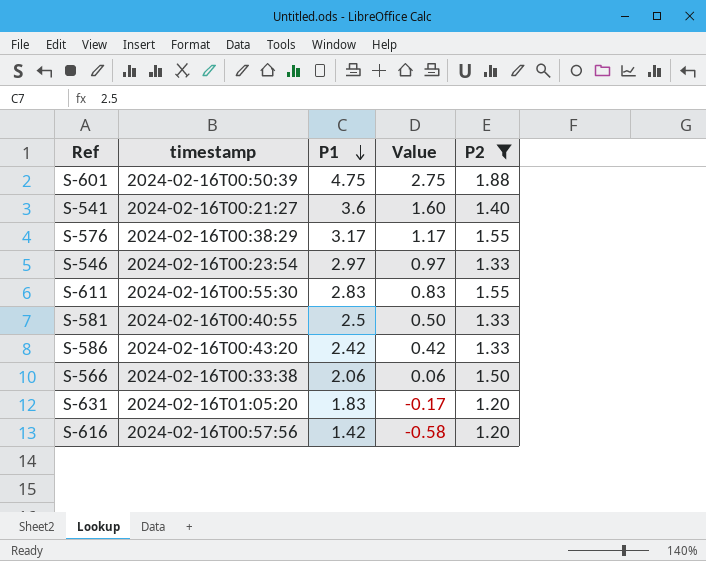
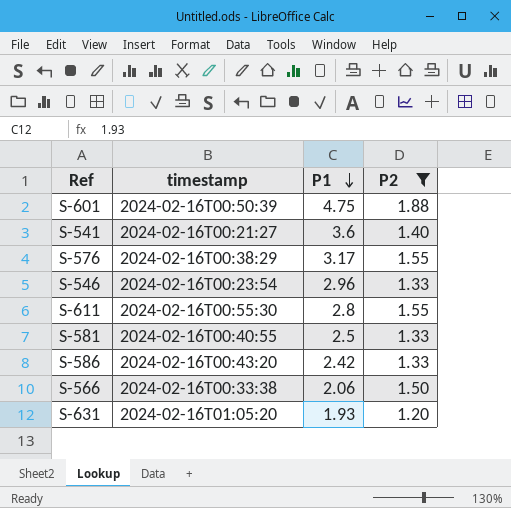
column Value | formula: [P1] - 2 -> none
row S-616: 2024-02-16T00:57:56 | 1.42 | -0.58 | 1.20 -> none
S-546 | P1: 2.97 -> 2.96
S-611 | P1: 2.83 -> 2.8
S-631 | P1: 1.83 -> 1.93

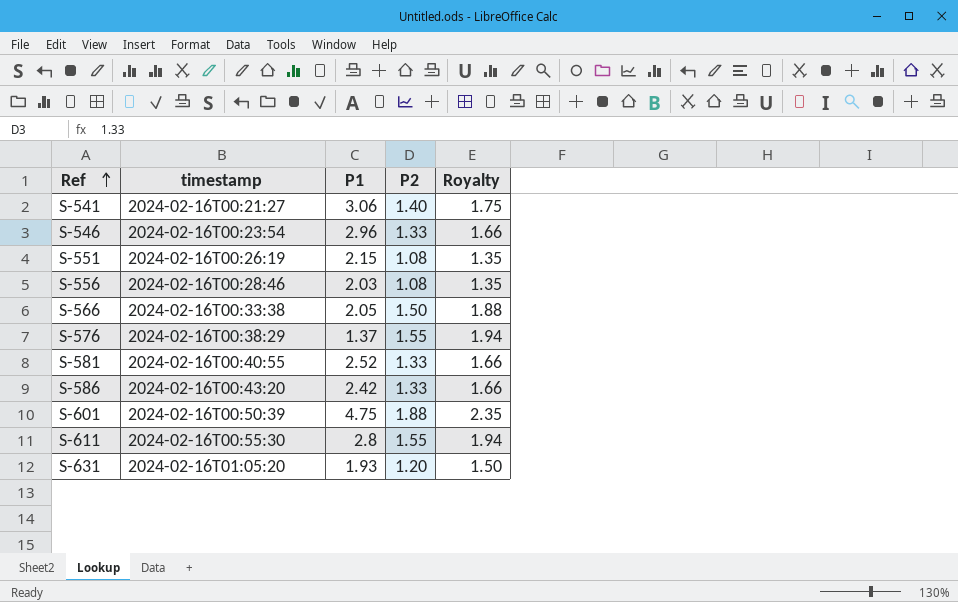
filter: P2 != 1.08 -> none
row order: P1 descending -> Ref ascending
column Royalty | formula: none -> [P2] * 1.25
S-541 | P1: 3.6 -> 3.06
S-566 | P1: 2.06 -> 2.05
S-576 | P1: 3.17 -> 1.37
S-581 | P1: 2.5 -> 2.52

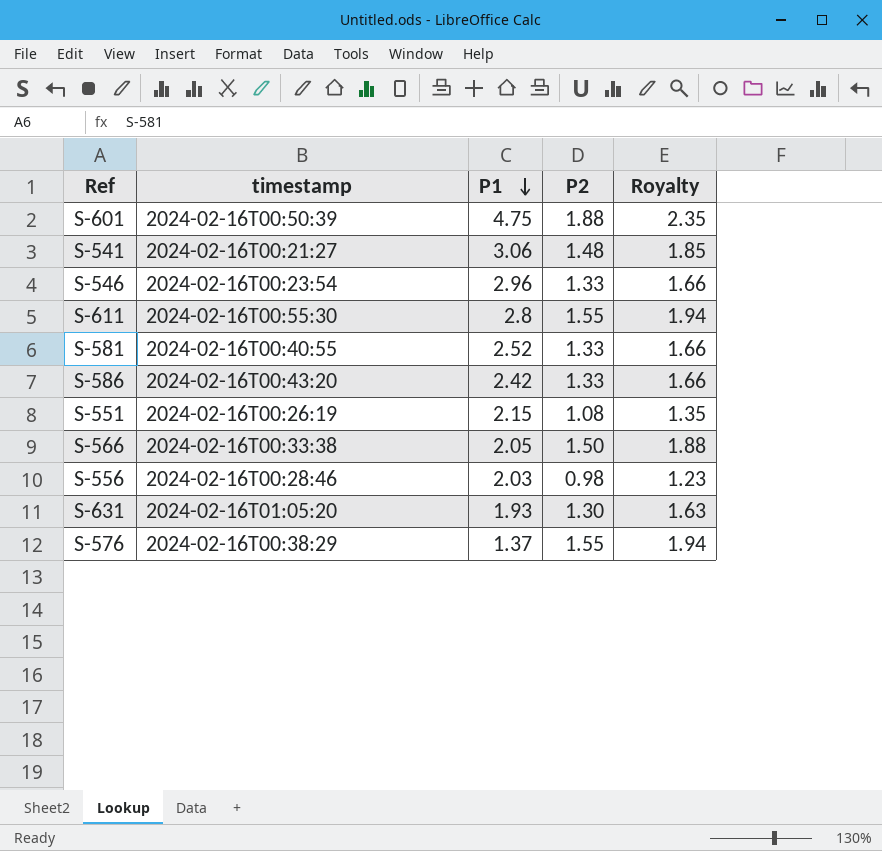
row order: Ref ascending -> P1 descending
S-541 | P2: 1.40 -> 1.48
S-541 | Royalty: 1.75 -> 1.85
S-556 | P2: 1.08 -> 0.98
S-556 | Royalty: 1.35 -> 1.23
S-631 | P2: 1.20 -> 1.30
S-631 | Royalty: 1.50 -> 1.63

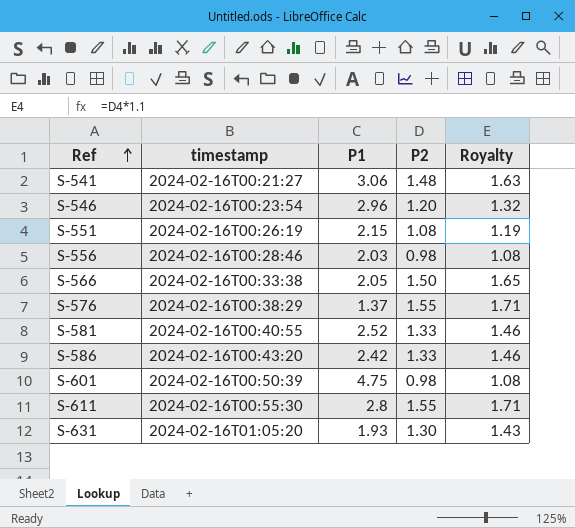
row order: P1 descending -> Ref ascending
column Royalty | formula: [P2] * 1.25 -> [P2] * 1.1
S-546 | P2: 1.33 -> 1.20
S-601 | P2: 1.88 -> 0.98

